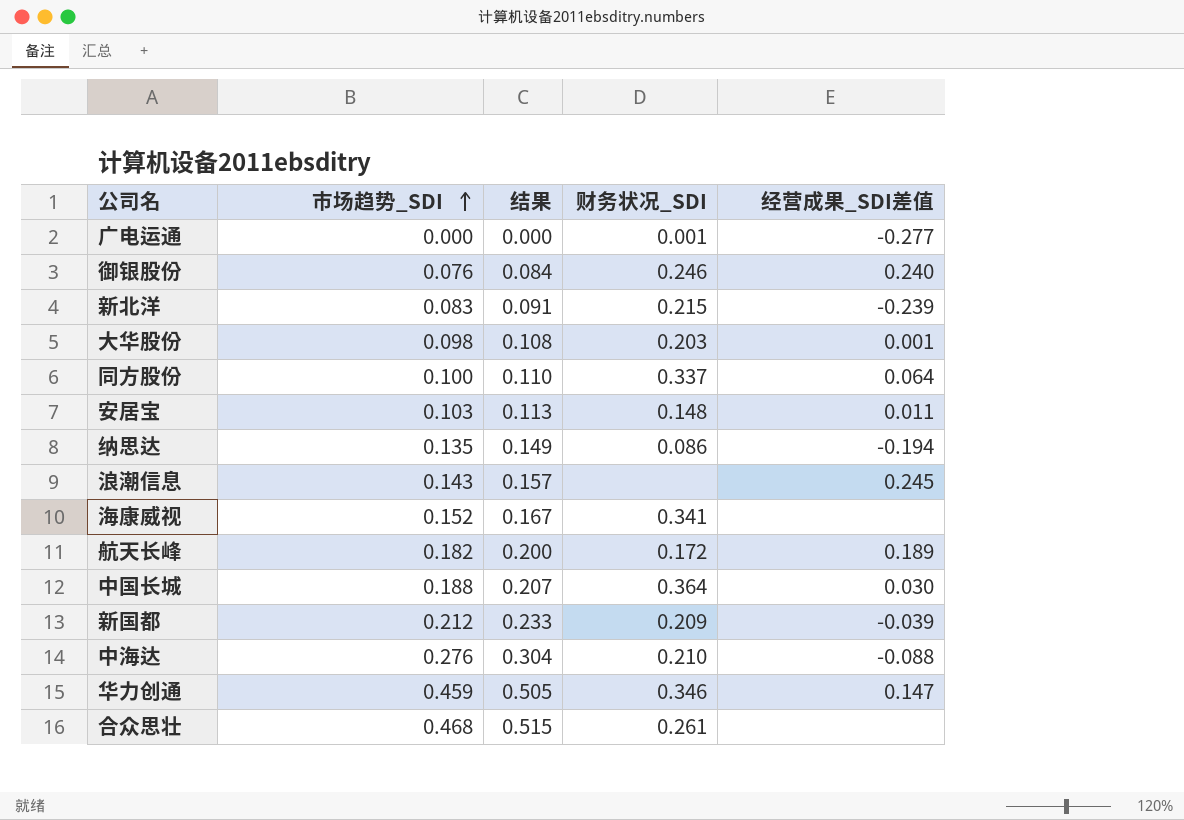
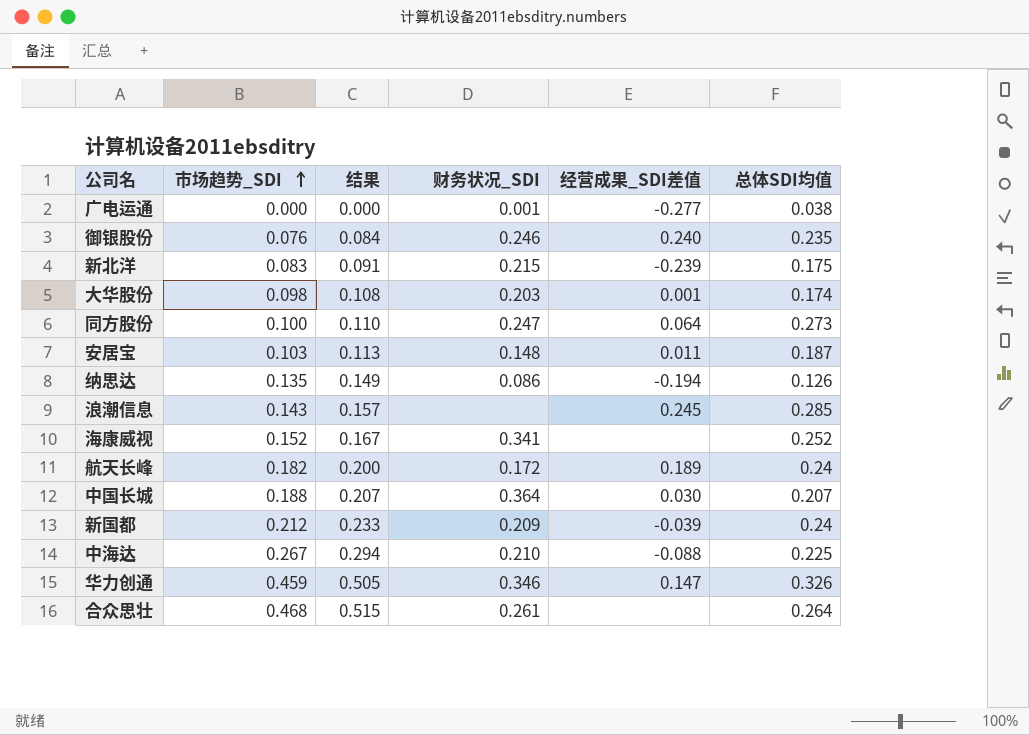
column 总体SDI均值 | position: none -> 6
同方股份 | 财务状况_SDI: 0.337 -> 0.247
中海达 | 市场趋势_SDI: 0.276 -> 0.267
中海达 | 结果: 0.304 -> 0.294

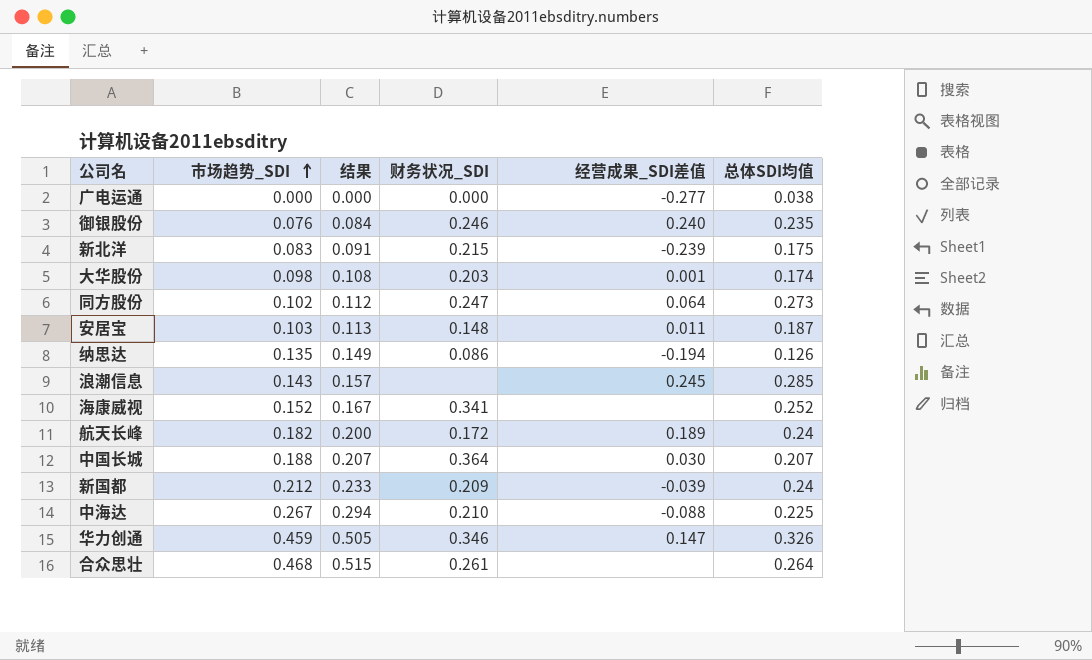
广电运通 | 财务状况_SDI: 0.001 -> 0.000
同方股份 | 市场趋势_SDI: 0.100 -> 0.102
同方股份 | 结果: 0.110 -> 0.112

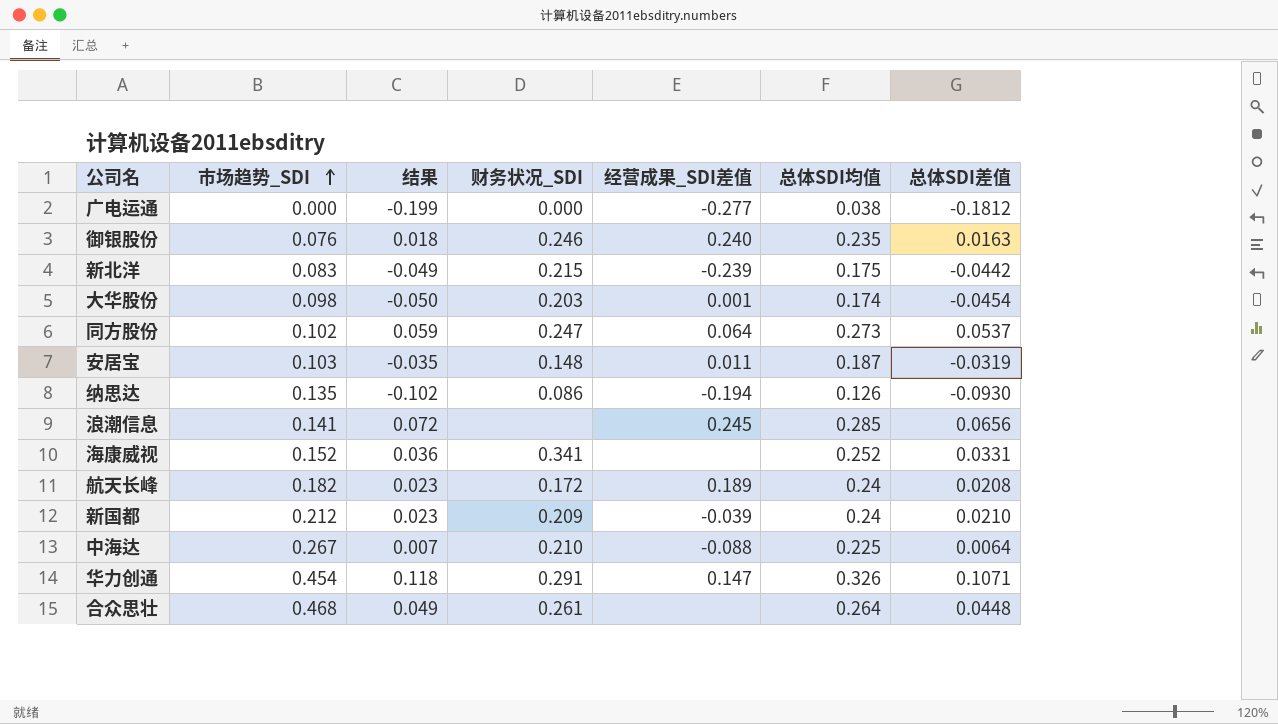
column 结果 | formula: [市场趋势_SDI] * 1.1 -> [总体SDI差值] * 1.1
column 总体SDI差值 | position: none -> 7
row 中国长城: 0.188 | 0.207 | 0.364 | 0.030 | 0.207 -> none
浪潮信息 | 市场趋势_SDI: 0.143 -> 0.141
华力创通 | 市场趋势_SDI: 0.459 -> 0.454
华力创通 | 财务状况_SDI: 0.346 -> 0.291

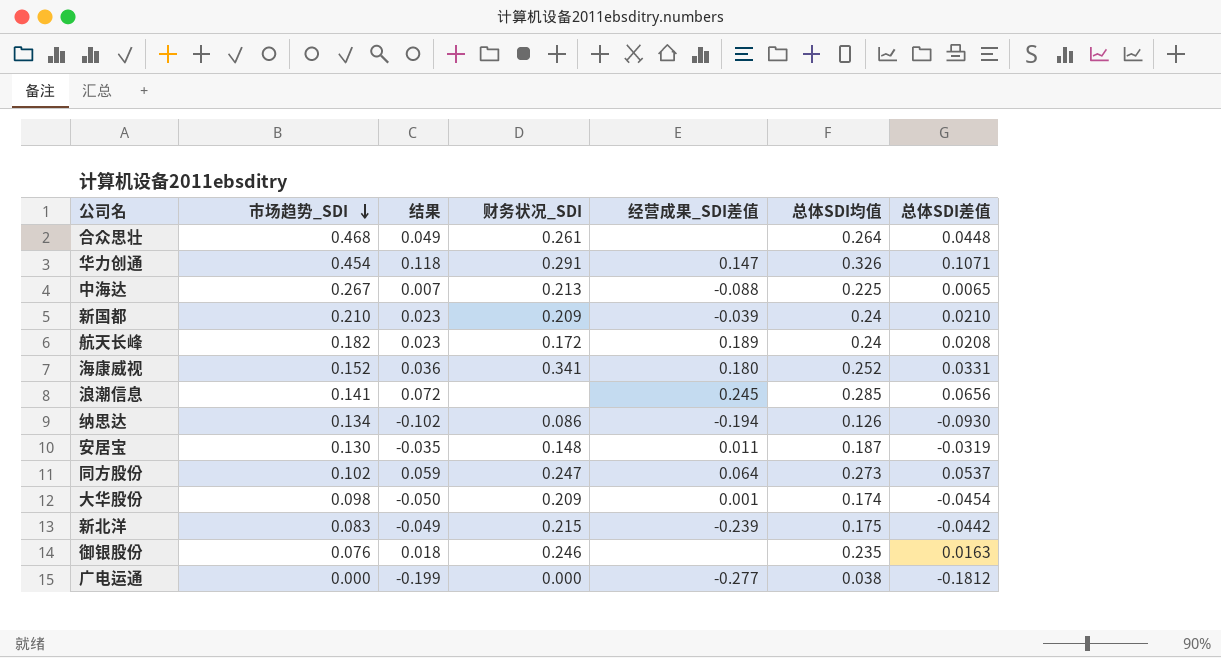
row order: 市场趋势_SDI ascending -> 市场趋势_SDI descending
中海达 | 财务状况_SDI: 0.210 -> 0.213
中海达 | 总体SDI差值: 0.0064 -> 0.0065
新国都 | 市场趋势_SDI: 0.212 -> 0.210
海康威视 | 经营成果_SDI差值: none -> 0.180
纳思达 | 市场趋势_SDI: 0.135 -> 0.134
安居宝 | 市场趋势_SDI: 0.103 -> 0.130
大华股份 | 财务状况_SDI: 0.203 -> 0.209
御银股份 | 经营成果_SDI差值: 0.240 -> none

